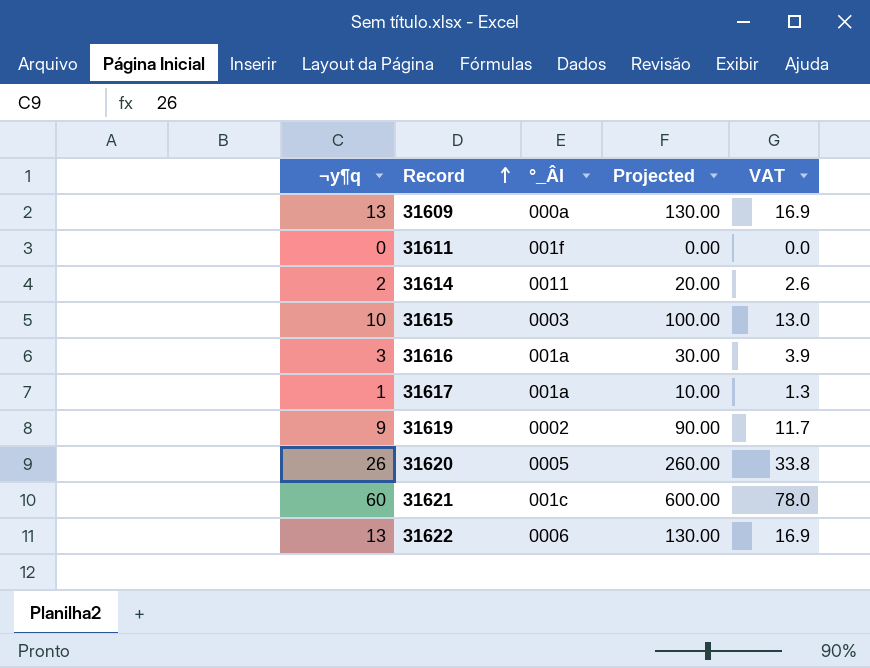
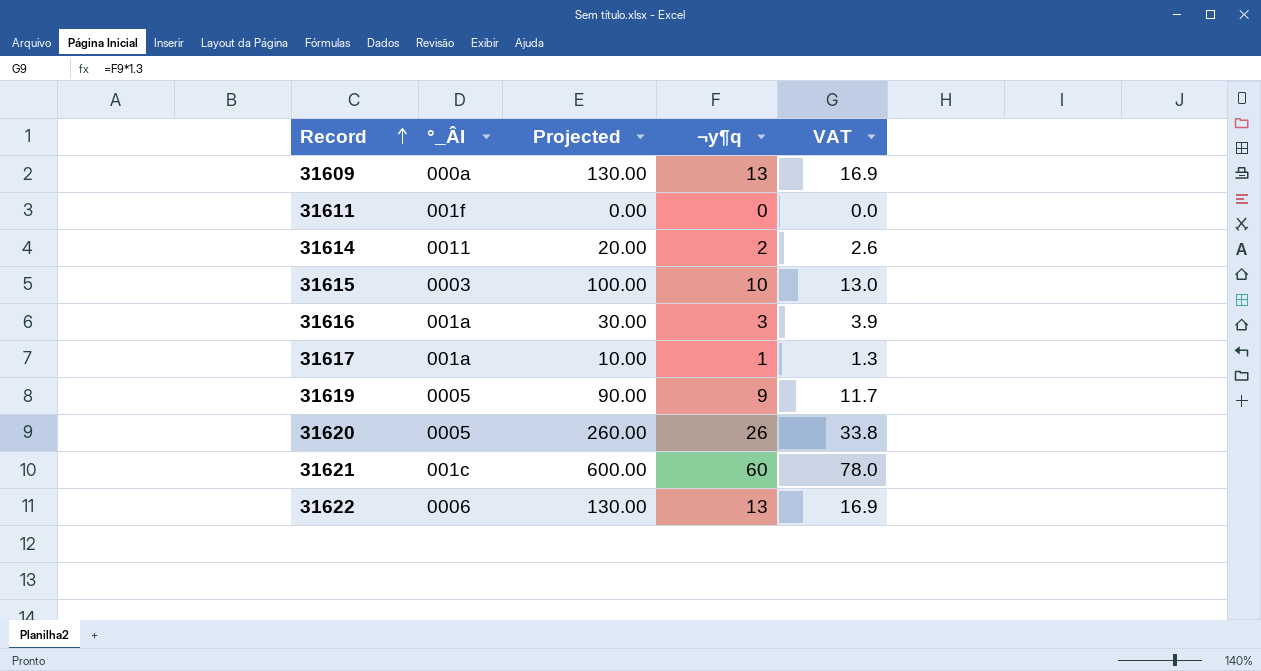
column ¬y¶q | position: 1 -> 4
31619 | °_ÂI: 0002 -> 0005

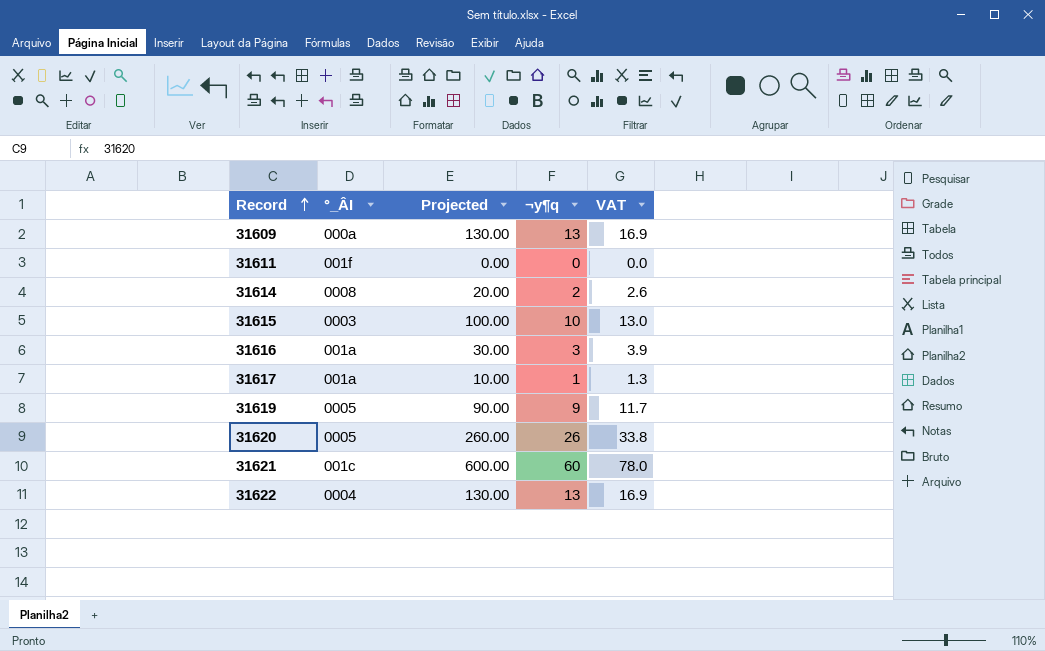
31614 | °_ÂI: 0011 -> 0008
31622 | °_ÂI: 0006 -> 0004

